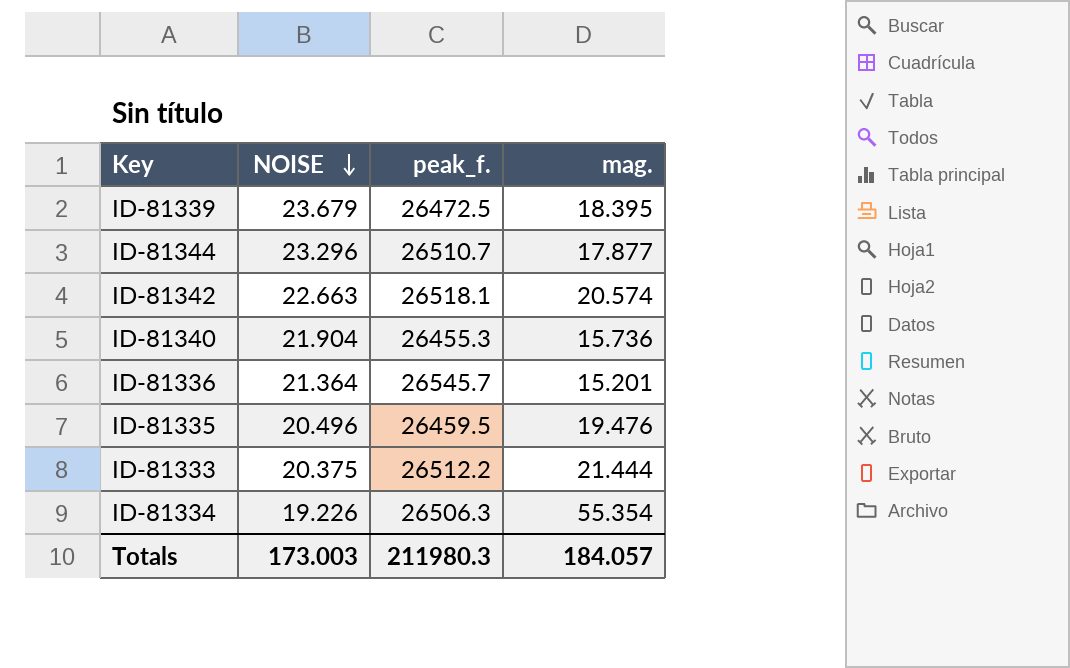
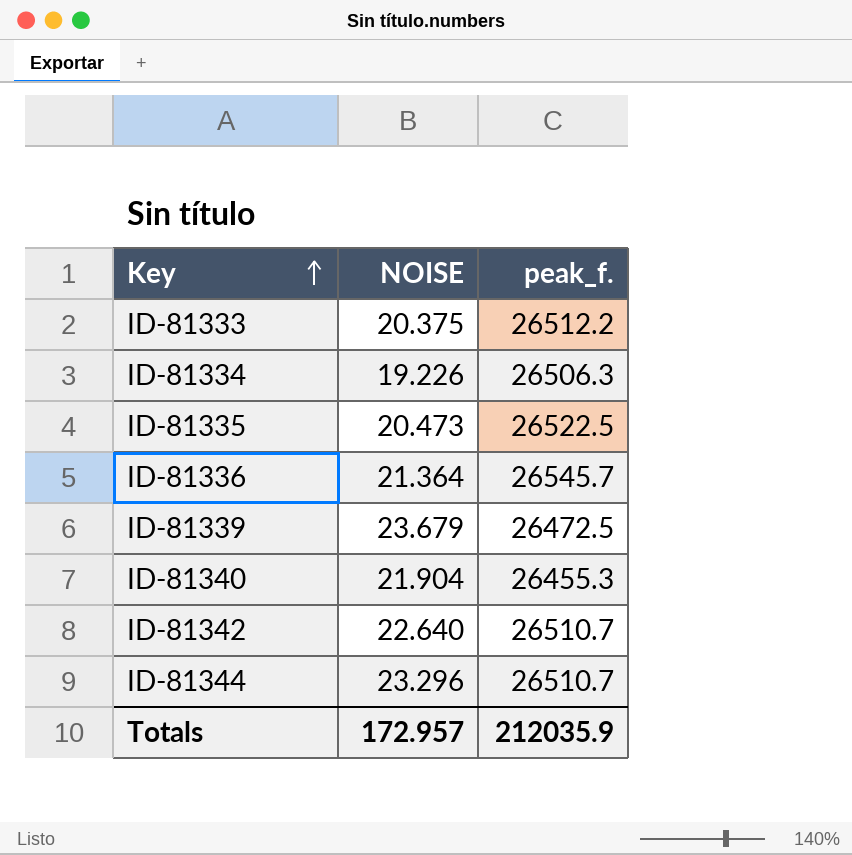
row order: NOISE descending -> Key ascending
column mag. | position: 4 -> none
ID-81335 | NOISE: 20.496 -> 20.473
ID-81335 | peak_f.: 26459.5 -> 26522.5
ID-81342 | NOISE: 22.663 -> 22.640
ID-81342 | peak_f.: 26518.1 -> 26510.7
Totals | NOISE: 173.003 -> 172.957
Totals | peak_f.: 211980.3 -> 212035.9

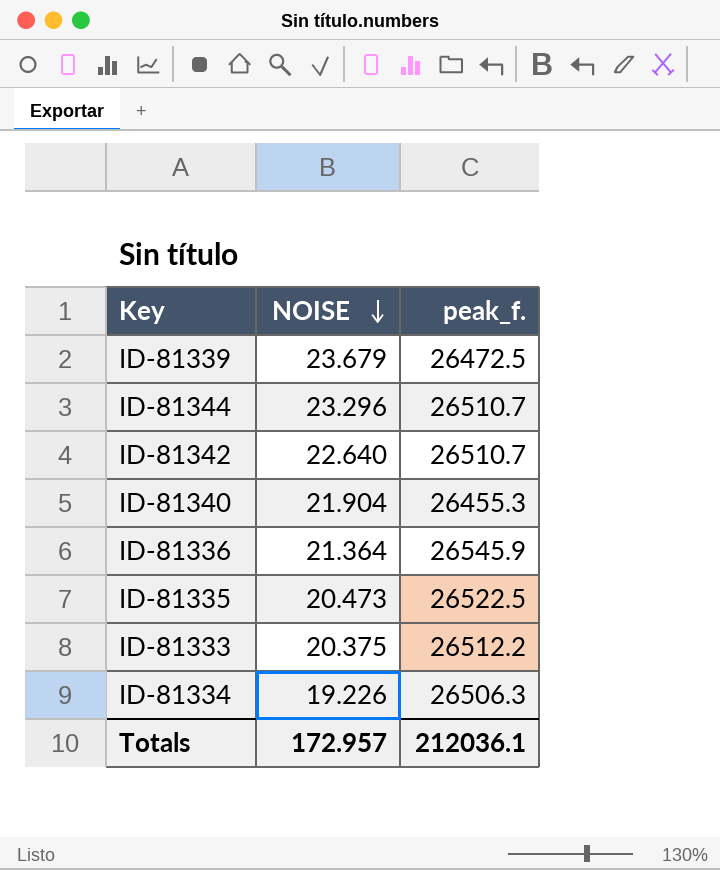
row order: Key ascending -> NOISE descending
ID-81336 | peak_f.: 26545.7 -> 26545.9
Totals | peak_f.: 212035.9 -> 212036.1

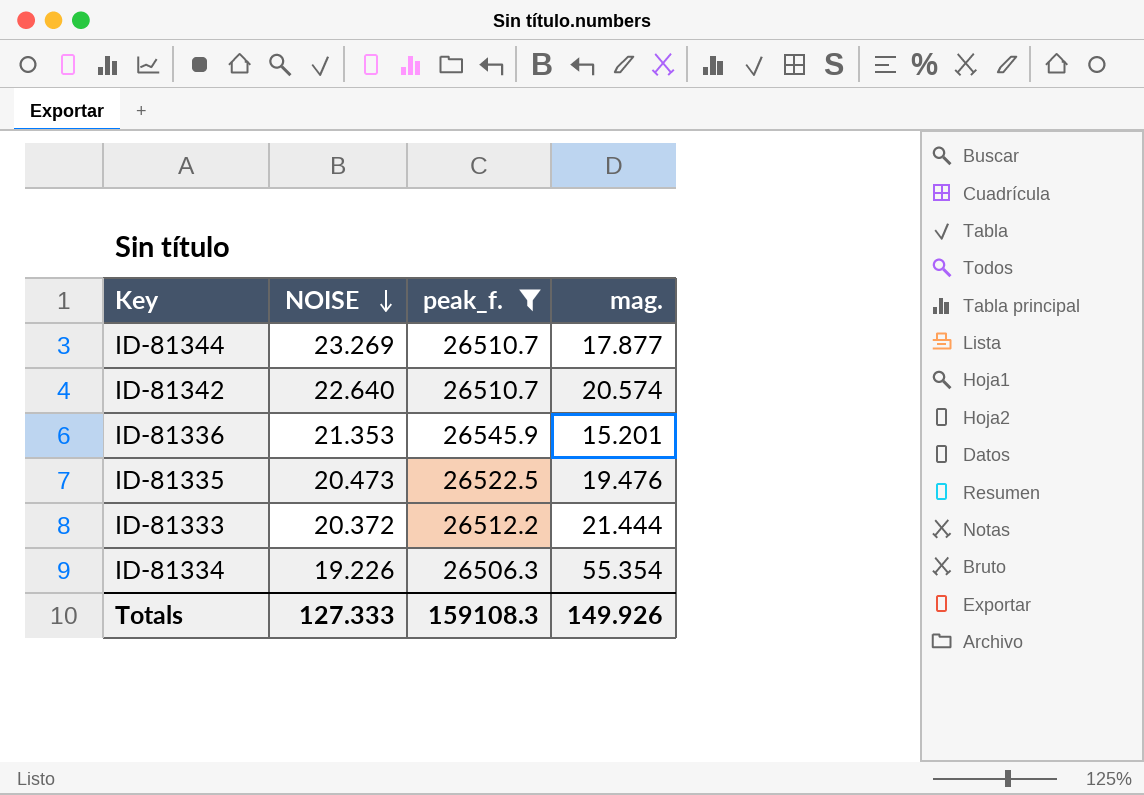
filter: none -> peak_f. >= 26506.3
column mag. | position: none -> 4
ID-81344 | NOISE: 23.296 -> 23.269
ID-81336 | NOISE: 21.364 -> 21.353
ID-81333 | NOISE: 20.375 -> 20.372
Totals | NOISE: 172.957 -> 127.333
Totals | peak_f.: 212036.1 -> 159108.3

